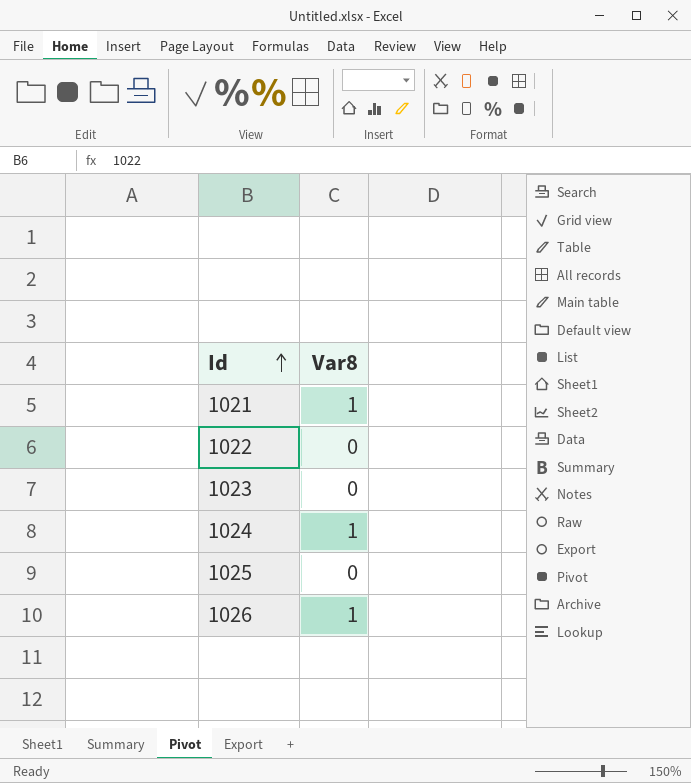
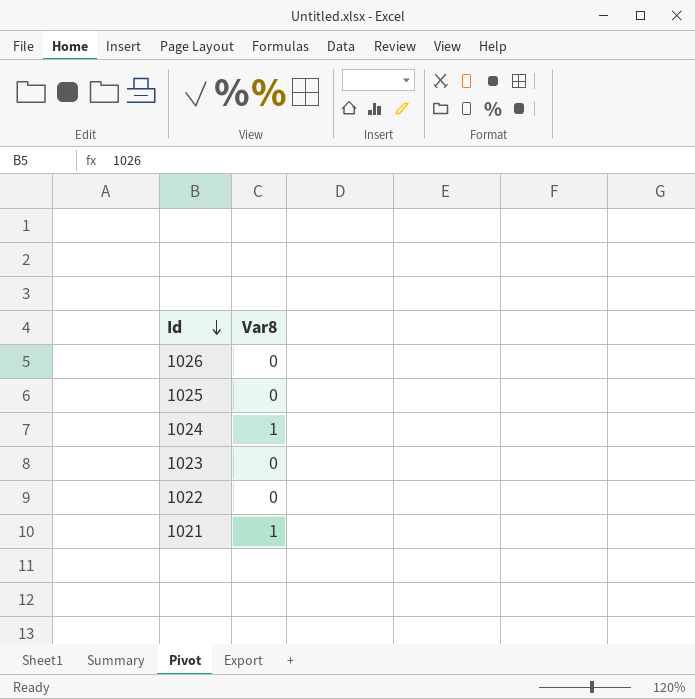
row order: Id ascending -> Id descending
1026 | Var8: 1 -> 0

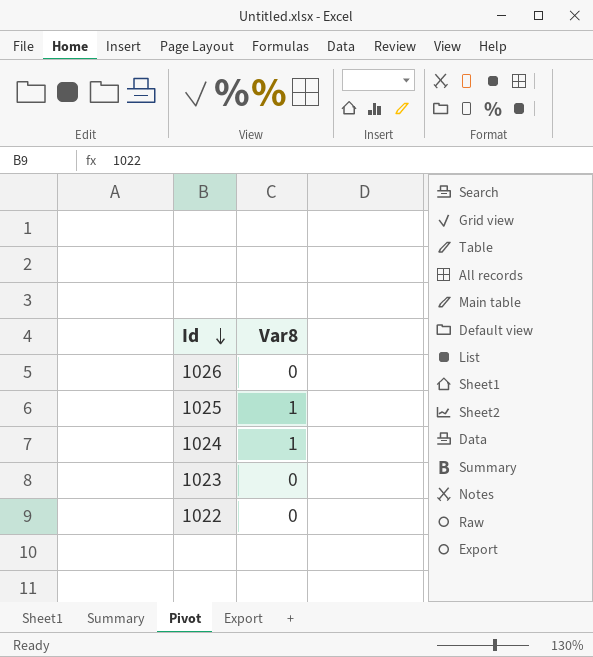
row 1021: 1 -> none
1025 | Var8: 0 -> 1

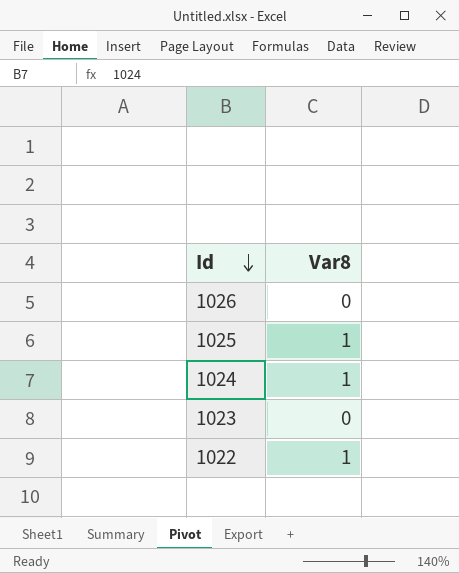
1022 | Var8: 0 -> 1

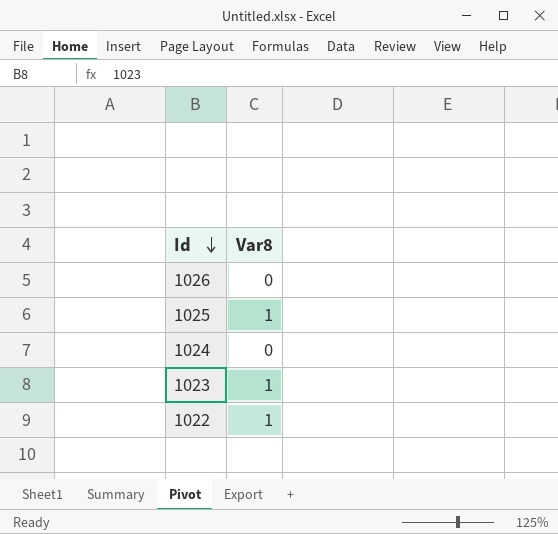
1024 | Var8: 1 -> 0
1023 | Var8: 0 -> 1

